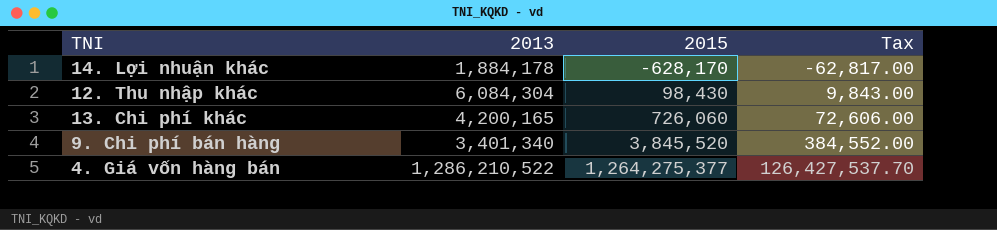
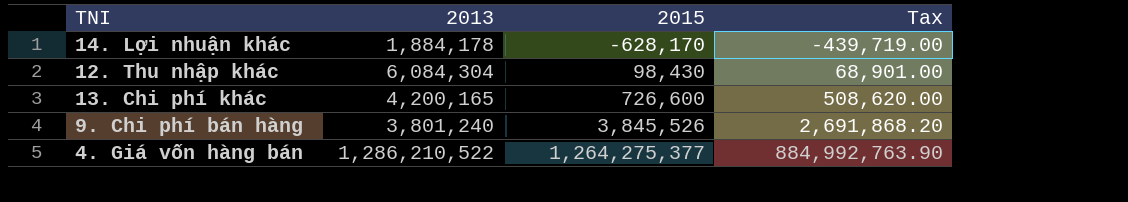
column Tax | formula: [2015] * 0.1 -> [2015] * 0.7
13. Chi phí khác | 2015: 726,060 -> 726,600
9. Chi phí bán hàng | 2013: 3,401,340 -> 3,801,240
9. Chi phí bán hàng | 2015: 3,845,520 -> 3,845,526

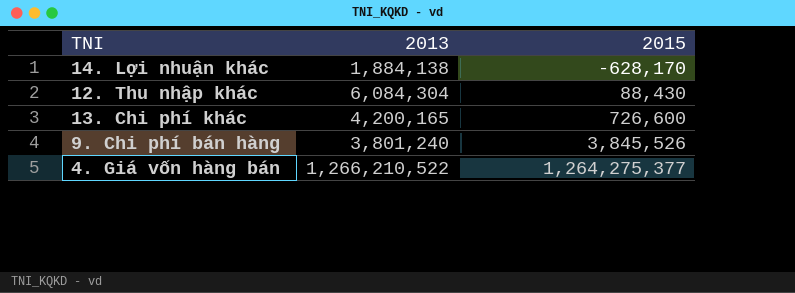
column Tax | formula: [2015] * 0.7 -> none
14. Lợi nhuận khác | 2013: 1,884,178 -> 1,884,138
12. Thu nhập khác | 2015: 98,430 -> 88,430
4. Giá vốn hàng bán | 2013: 1,286,210,522 -> 1,266,210,522

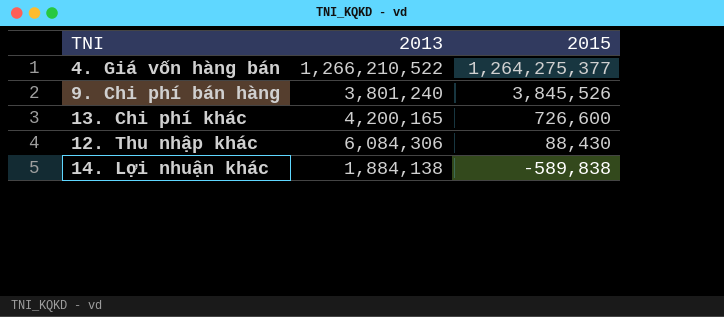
row order: 2015 ascending -> 2015 descending
12. Thu nhập khác | 2013: 6,084,304 -> 6,084,306
14. Lợi nhuận khác | 2015: -628,170 -> -589,838

